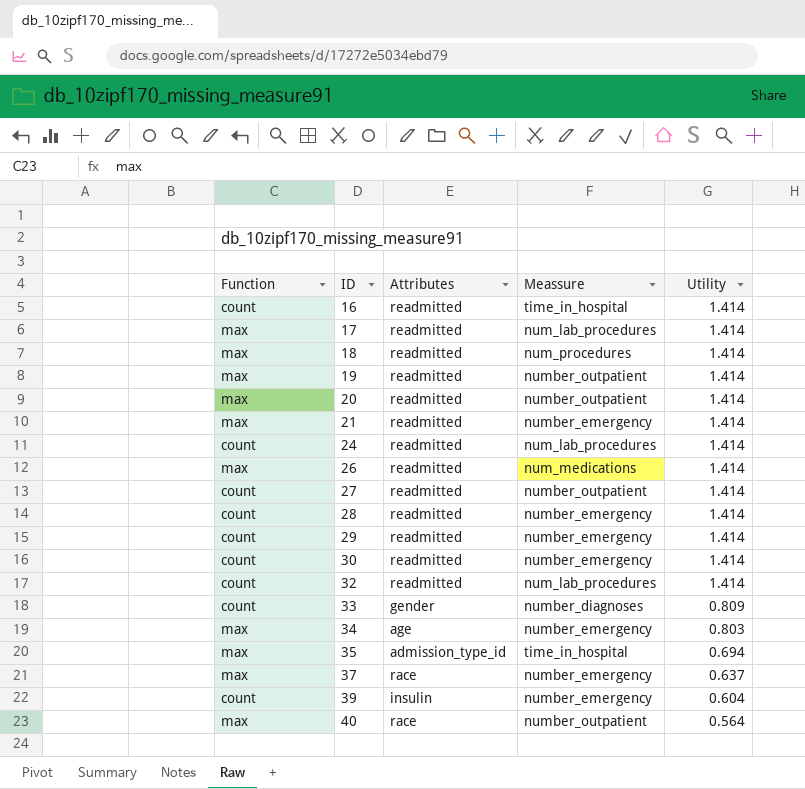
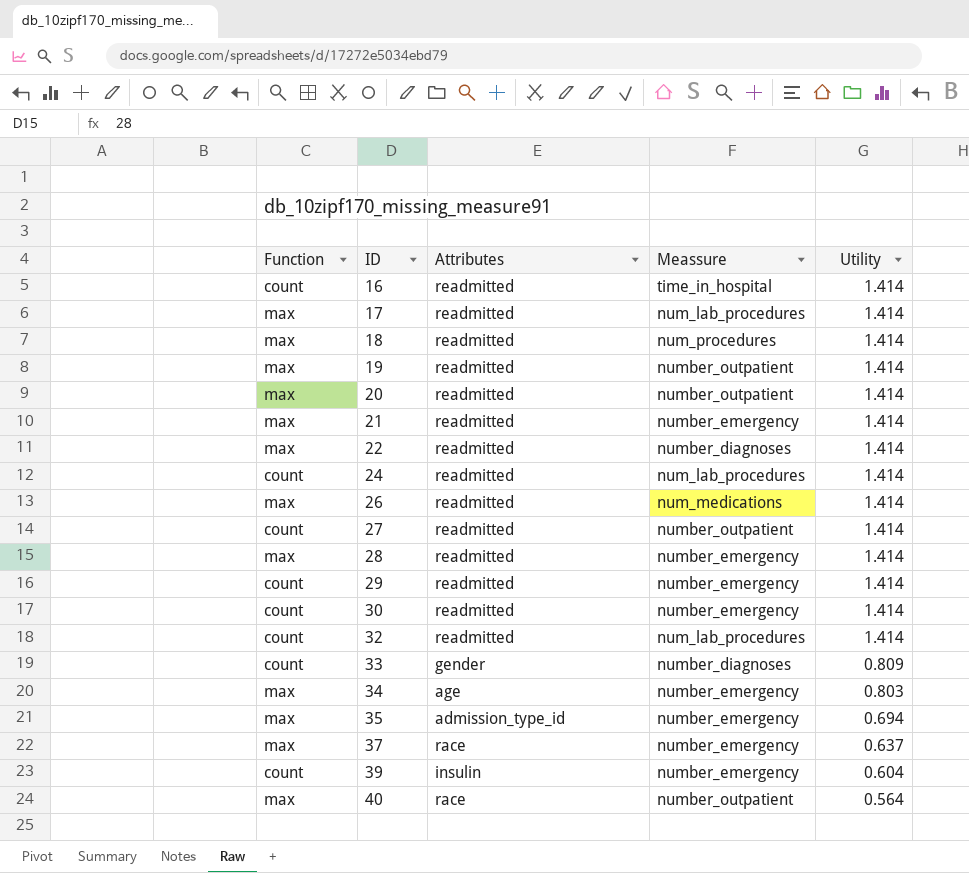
row 22: none -> max | readmitted | number_diagnoses | 1.414
28 | Function: count -> max
35 | Meassure: time_in_hospital -> number_emergency

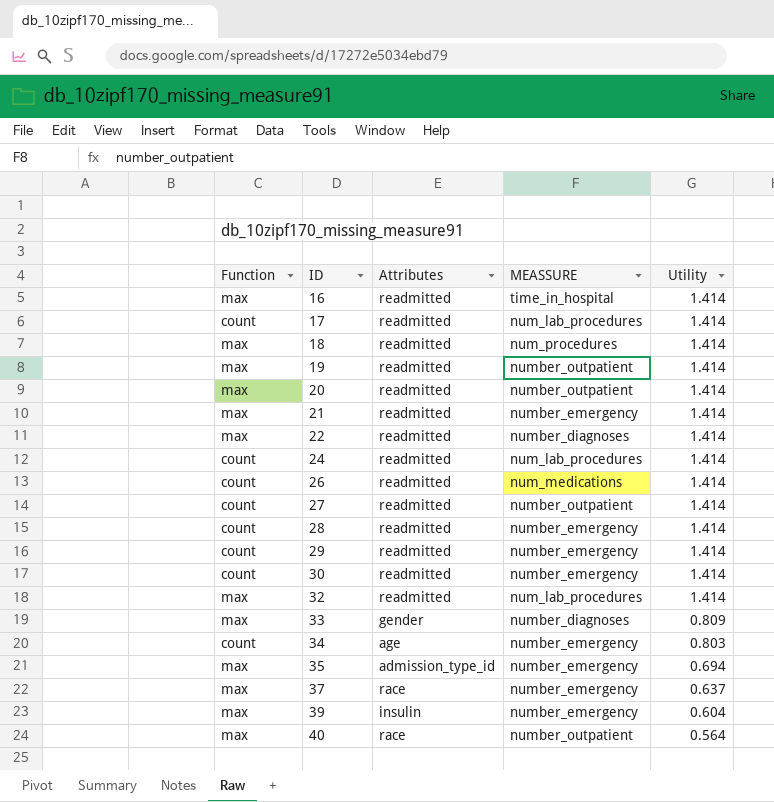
column name: Meassure -> MEASSURE
16 | Function: count -> max
17 | Function: max -> count
26 | Function: max -> count
28 | Function: max -> count
32 | Function: count -> max
33 | Function: count -> max
34 | Function: max -> count
39 | Function: count -> max

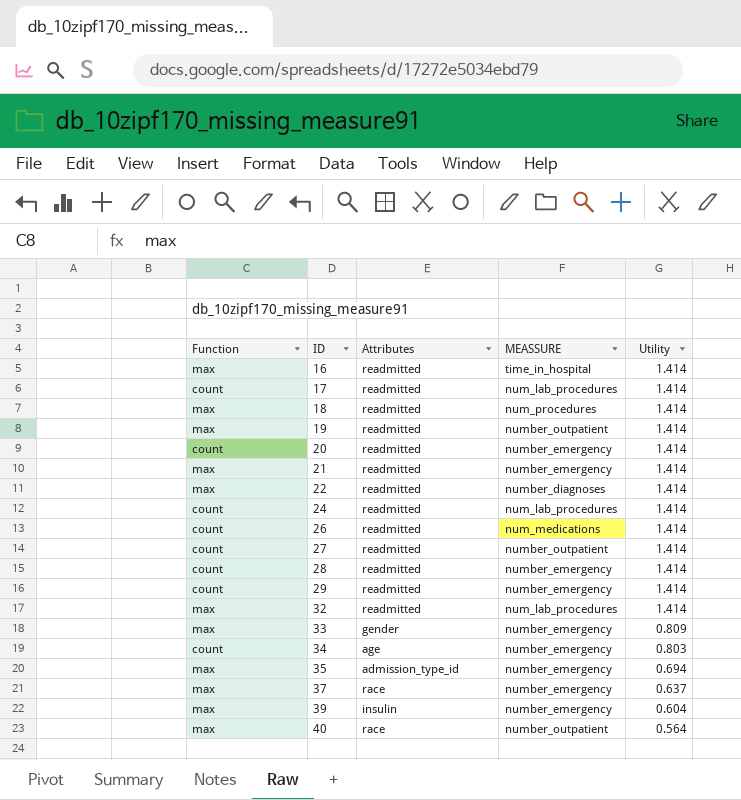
row 30: count | readmitted | number_emergency | 1.414 -> none
20 | Function: max -> count
20 | MEASSURE: number_outpatient -> number_emergency
33 | MEASSURE: number_diagnoses -> number_emergency

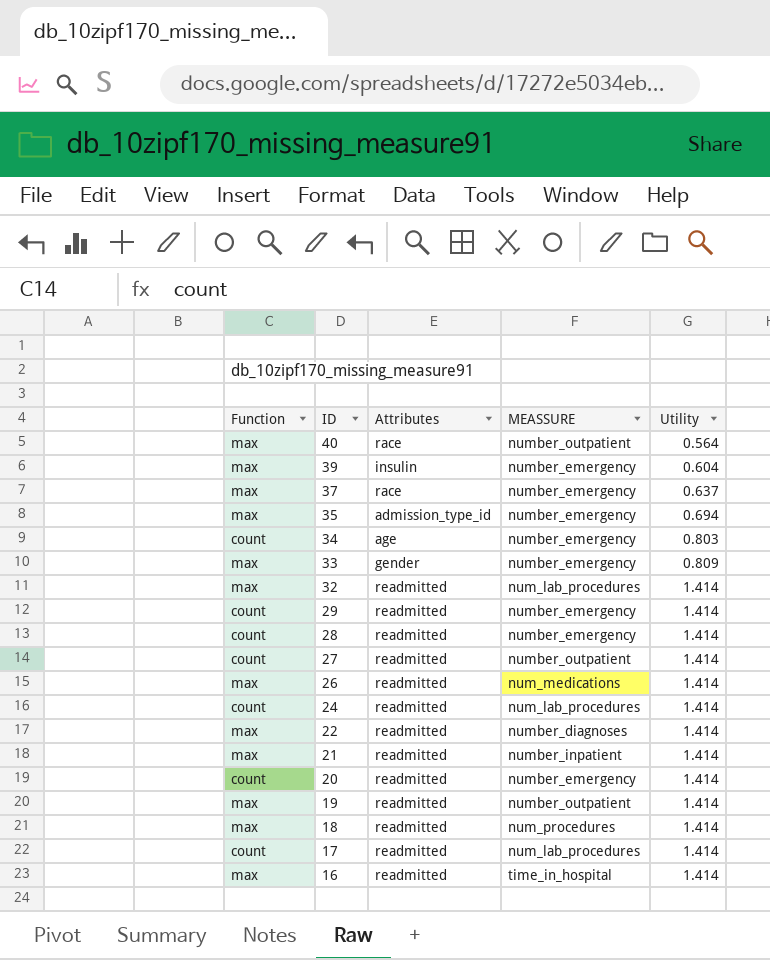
row order: ID ascending -> ID descending
26 | Function: count -> max
21 | MEASSURE: number_emergency -> number_inpatient

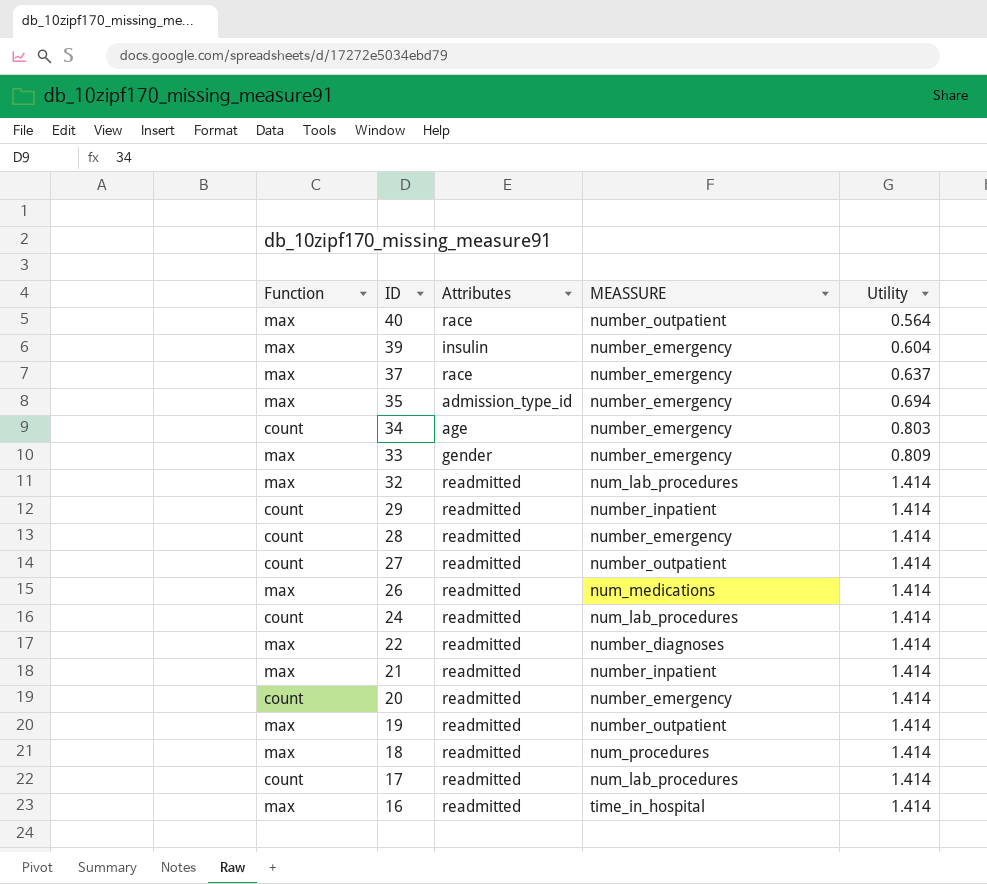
29 | MEASSURE: number_emergency -> number_inpatient

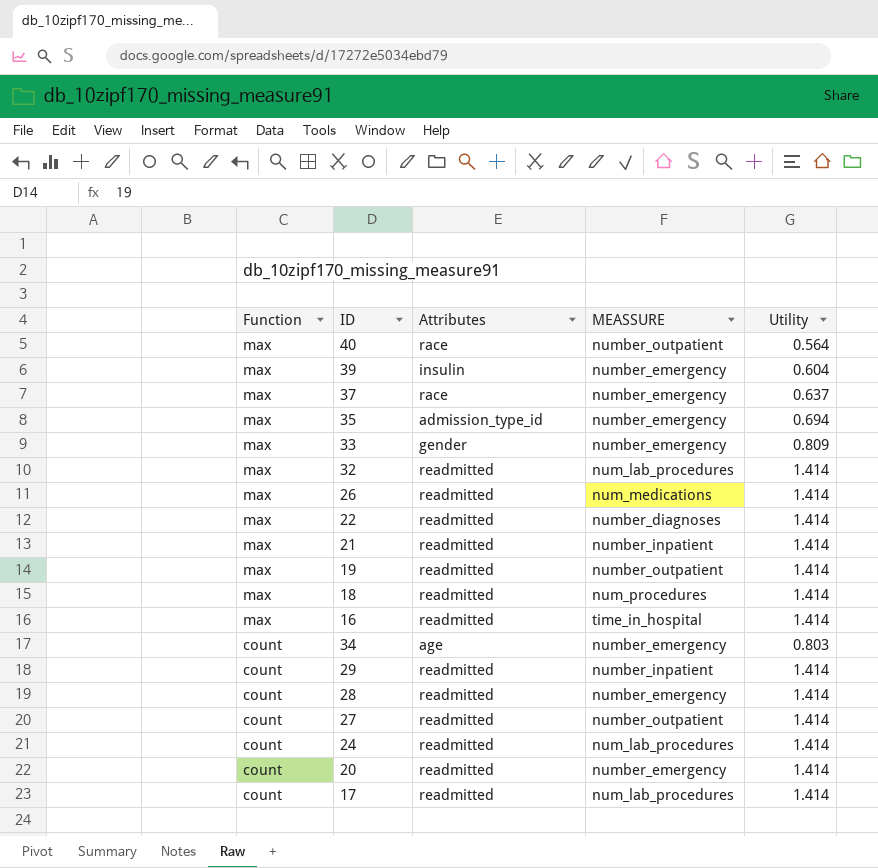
row order: ID descending -> Function descending

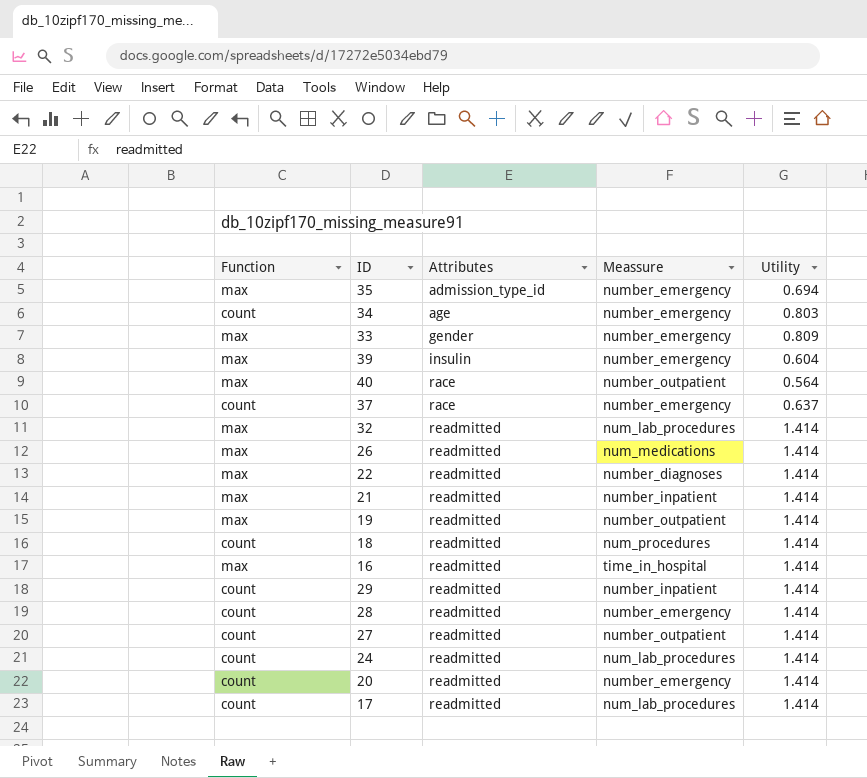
row order: Function descending -> Attributes ascending
column name: MEASSURE -> Meassure
37 | Function: max -> count
18 | Function: max -> count

